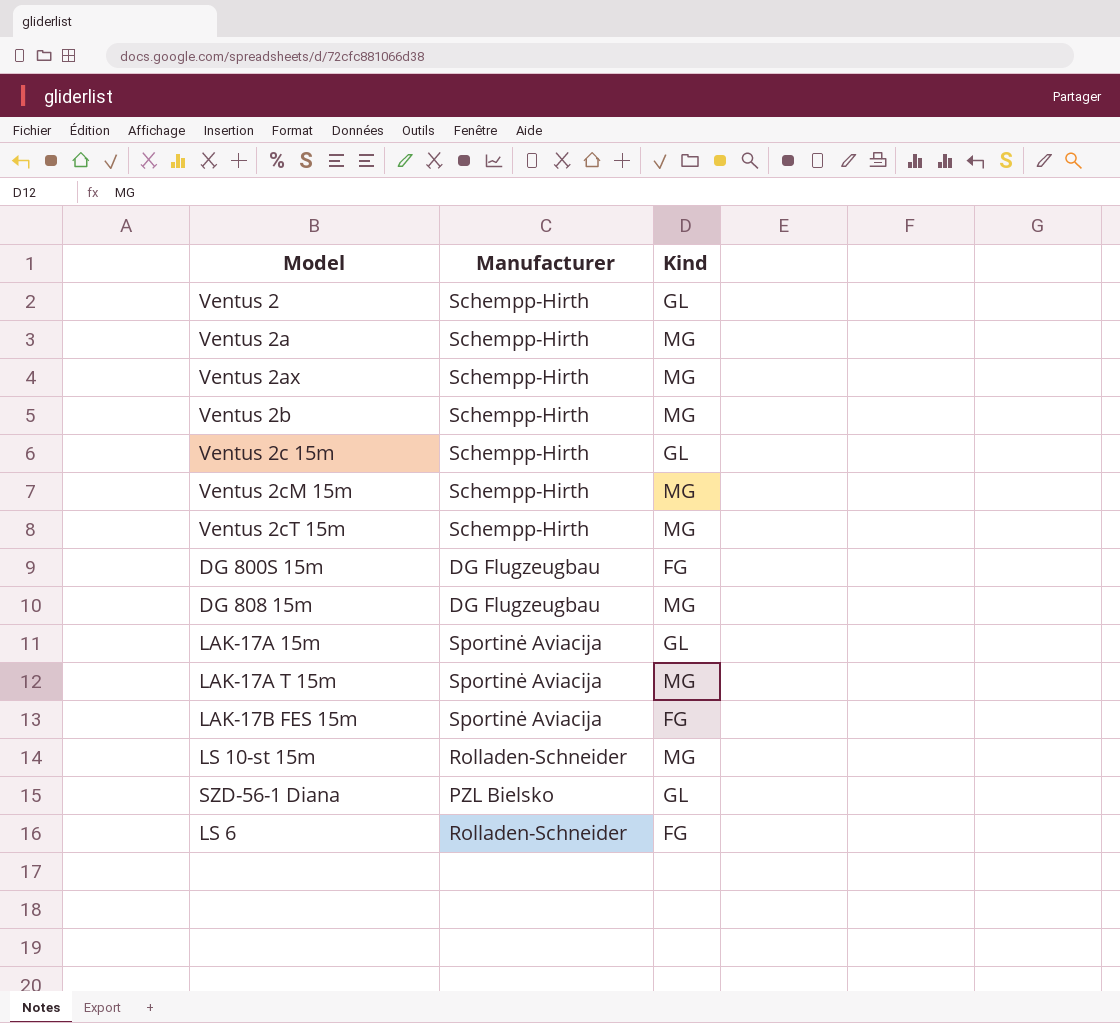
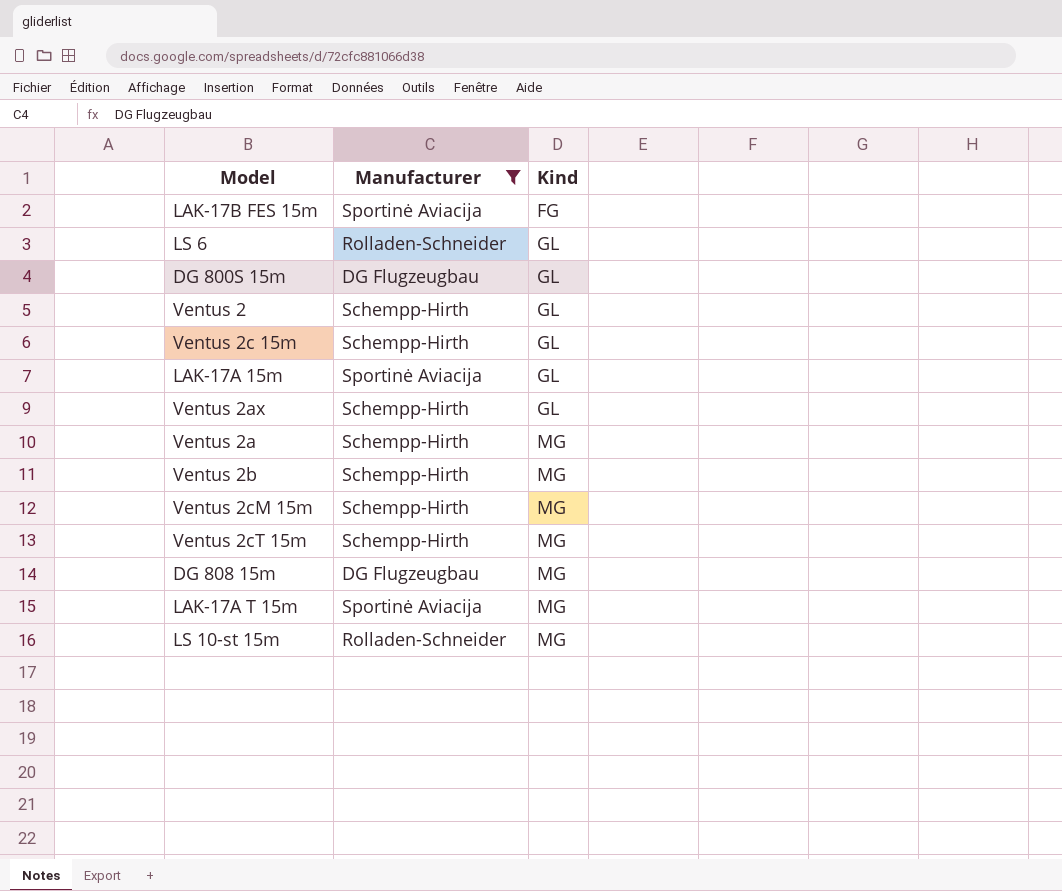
filter: none -> Manufacturer != PZL Bielsko
row order: none -> Kind ascending
LS 6 | Kind: FG -> GL
DG 800S 15m | Kind: FG -> GL
Ventus 2ax | Kind: MG -> GL

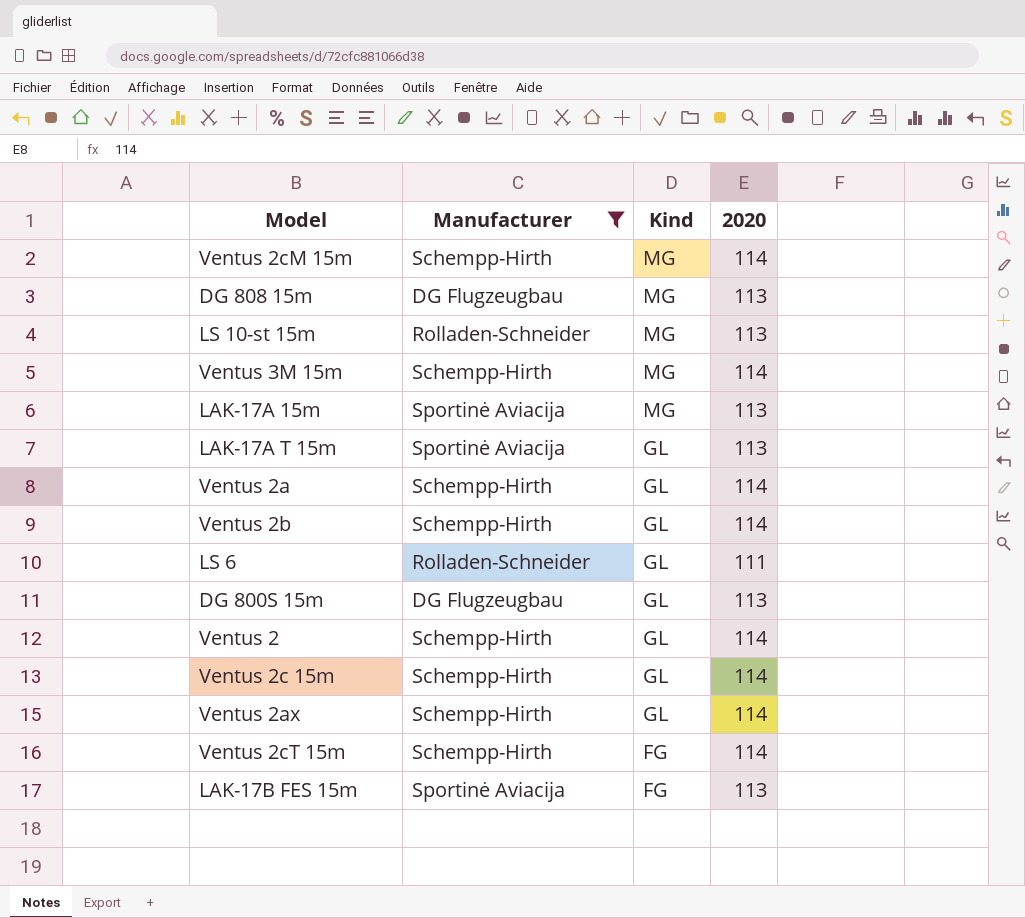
row order: Kind ascending -> Kind descending
column 2020 | position: none -> 4
row Ventus 3M 15m: none -> Schempp-Hirth | MG | 114
LAK-17A 15m | Kind: GL -> MG
LAK-17A T 15m | Kind: MG -> GL
Ventus 2a | Kind: MG -> GL
Ventus 2b | Kind: MG -> GL
Ventus 2cT 15m | Kind: MG -> FG

